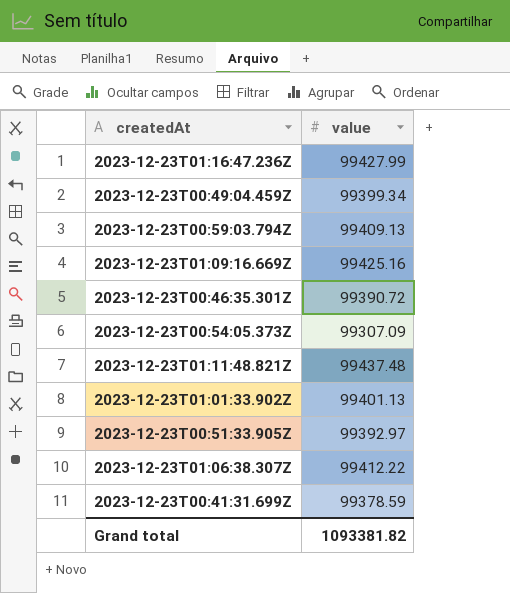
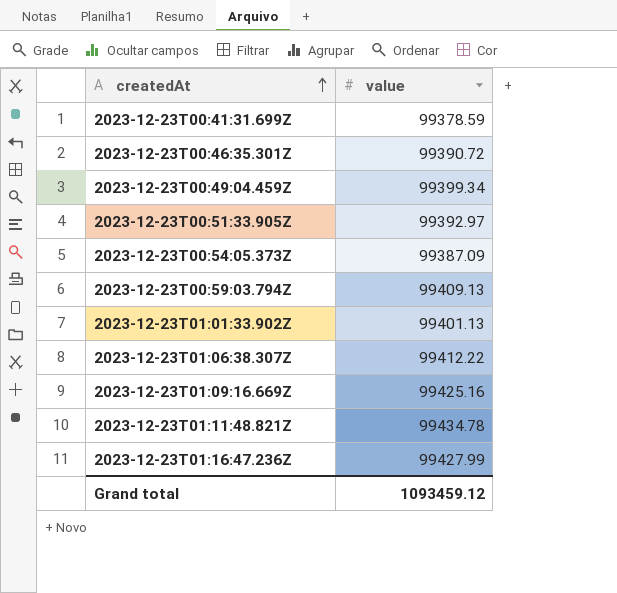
row order: none -> createdAt ascending
2023-12-23T00:54:05.373Z | value: 99307.09 -> 99387.09
2023-12-23T01:11:48.821Z | value: 99437.48 -> 99434.78
Grand total | value: 1093381.82 -> 1093459.12

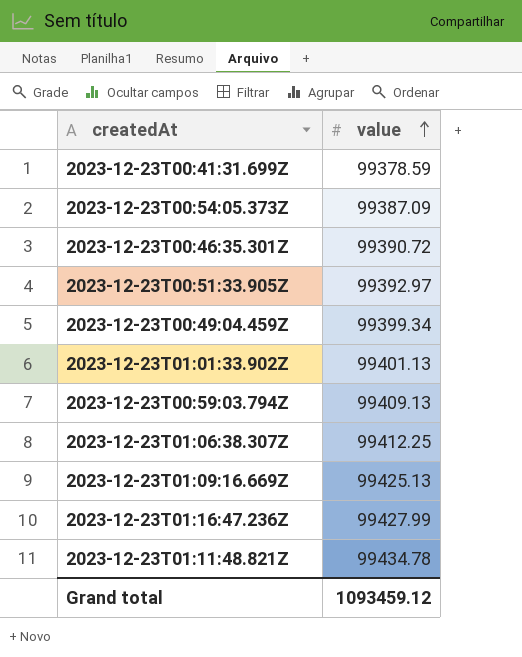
row order: createdAt ascending -> value ascending
2023-12-23T01:06:38.307Z | value: 99412.22 -> 99412.25
2023-12-23T01:09:16.669Z | value: 99425.16 -> 99425.13

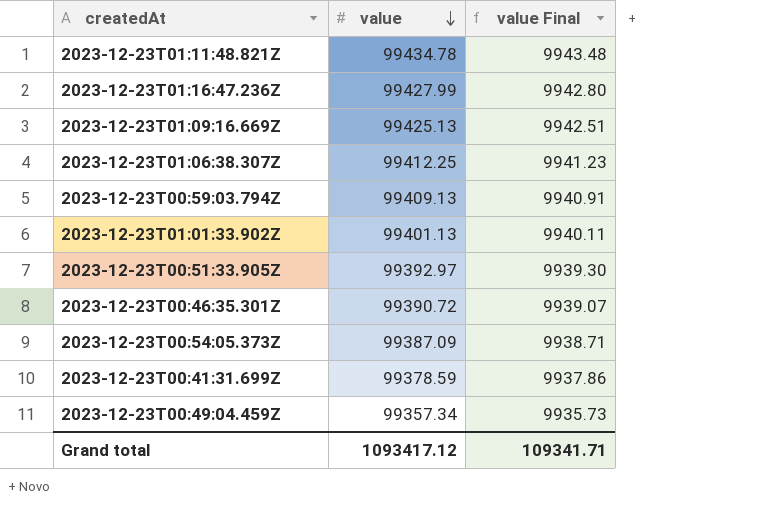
row order: value ascending -> value descending
column value Final | formula: none -> [value] * 0.1
2023-12-23T00:49:04.459Z | value: 99399.34 -> 99357.34
Grand total | value: 1093459.12 -> 1093417.12

